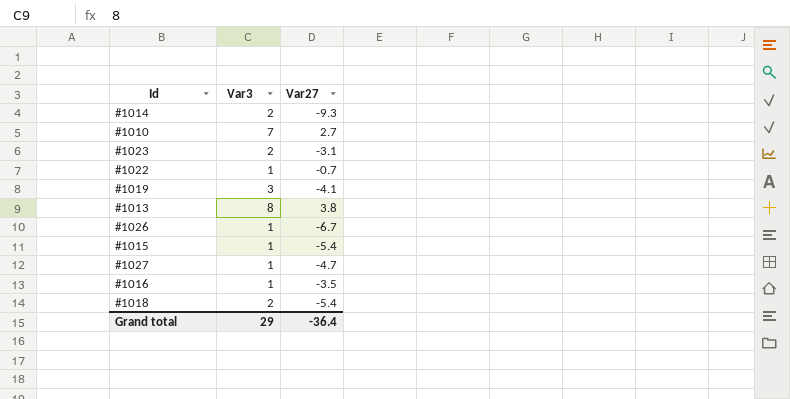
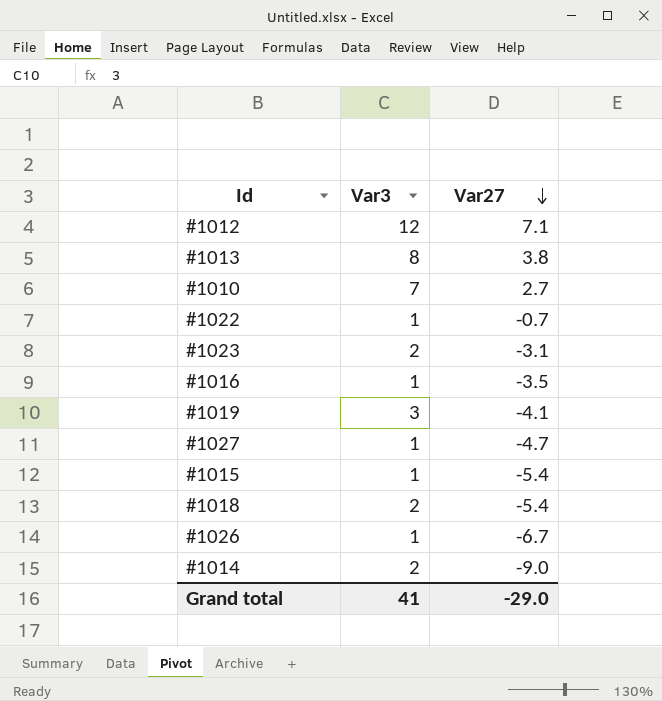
row order: none -> Var27 descending
row #1012: none -> 12 | 7.1
#1014 | Var27: -9.3 -> -9.0
Grand total | Var3: 29 -> 41
Grand total | Var27: -36.4 -> -29.0

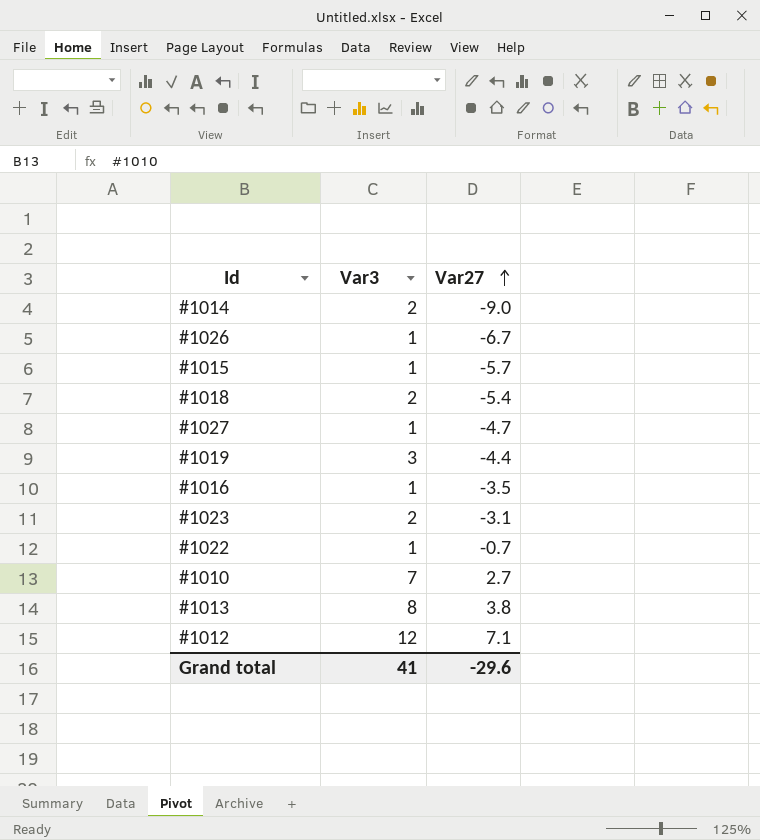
row order: Var27 descending -> Var27 ascending
#1015 | Var27: -5.4 -> -5.7
#1019 | Var27: -4.1 -> -4.4
Grand total | Var27: -29.0 -> -29.6

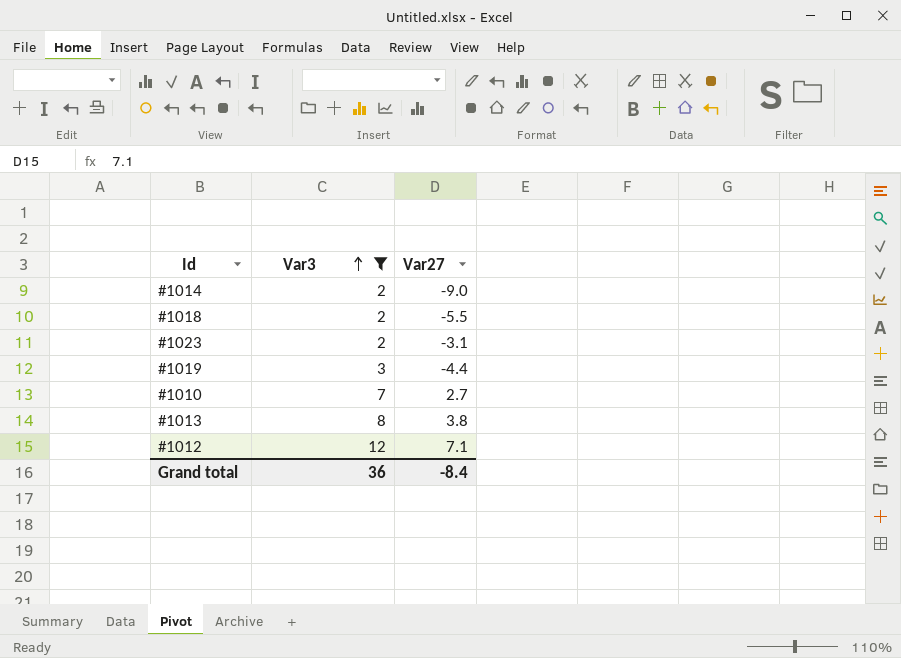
filter: none -> Var3 != 1
row order: Var27 ascending -> Var3 ascending
#1018 | Var27: -5.4 -> -5.5
Grand total | Var3: 41 -> 36
Grand total | Var27: -29.6 -> -8.4

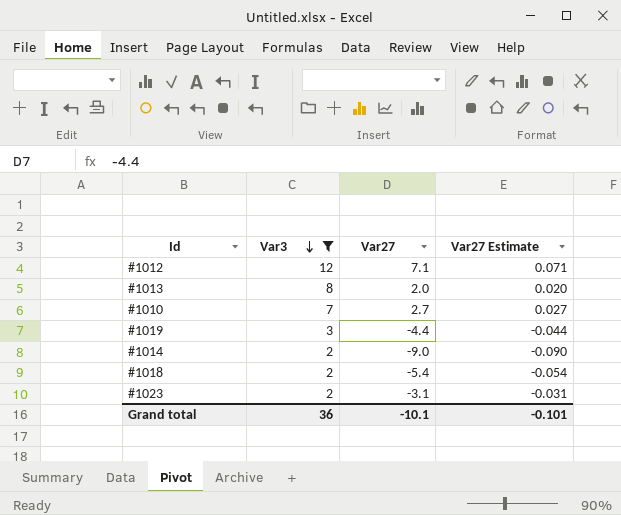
row order: Var3 ascending -> Var3 descending
column Var27 Estimate | formula: none -> [Var27] * 0.01
#1013 | Var27: 3.8 -> 2.0
#1018 | Var27: -5.5 -> -5.4
Grand total | Var27: -8.4 -> -10.1

